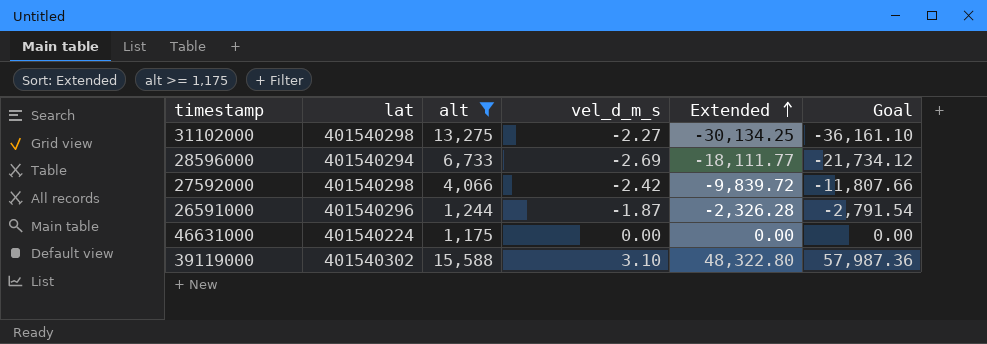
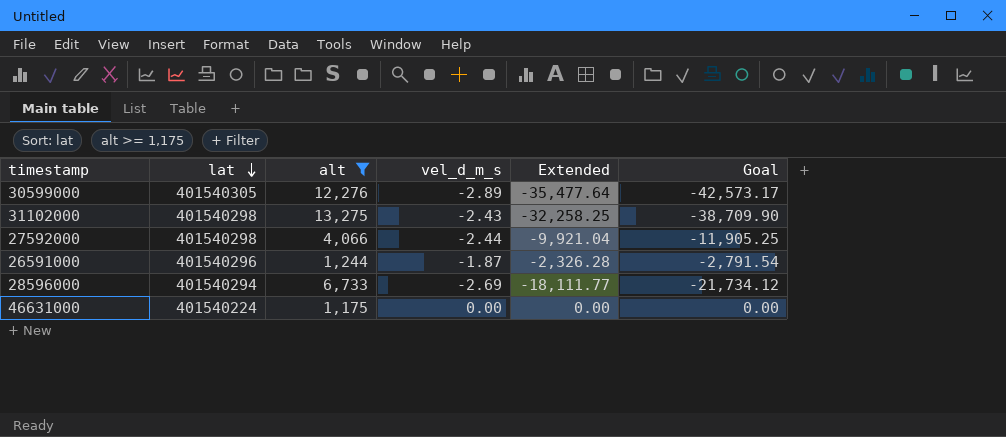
row order: Extended ascending -> lat descending
row 39119000: 401540302 | 15,588 | 3.10 | 48,322.80 | 57,987.36 -> none
row 30599000: none -> 401540305 | 12,276 | -2.89 | -35,477.64 | -42,573.17
31102000 | vel_d_m_s: -2.27 -> -2.43
31102000 | Extended: -30,134.25 -> -32,258.25
31102000 | Goal: -36,161.10 -> -38,709.90
27592000 | vel_d_m_s: -2.42 -> -2.44
27592000 | Extended: -9,839.72 -> -9,921.04
27592000 | Goal: -11,807.66 -> -11,905.25

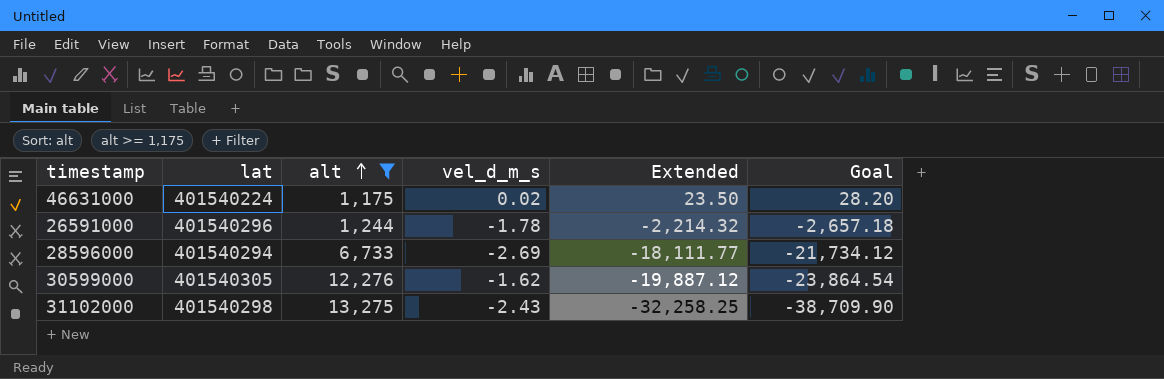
row order: lat descending -> alt ascending
row 27592000: 401540298 | 4,066 | -2.44 | -9,921.04 | -11,905.25 -> none
46631000 | vel_d_m_s: 0.00 -> 0.02
46631000 | Extended: 0.00 -> 23.50
46631000 | Goal: 0.00 -> 28.20
26591000 | vel_d_m_s: -1.87 -> -1.78
26591000 | Extended: -2,326.28 -> -2,214.32
26591000 | Goal: -2,791.54 -> -2,657.18
30599000 | vel_d_m_s: -2.89 -> -1.62
30599000 | Extended: -35,477.64 -> -19,887.12
30599000 | Goal: -42,573.17 -> -23,864.54

